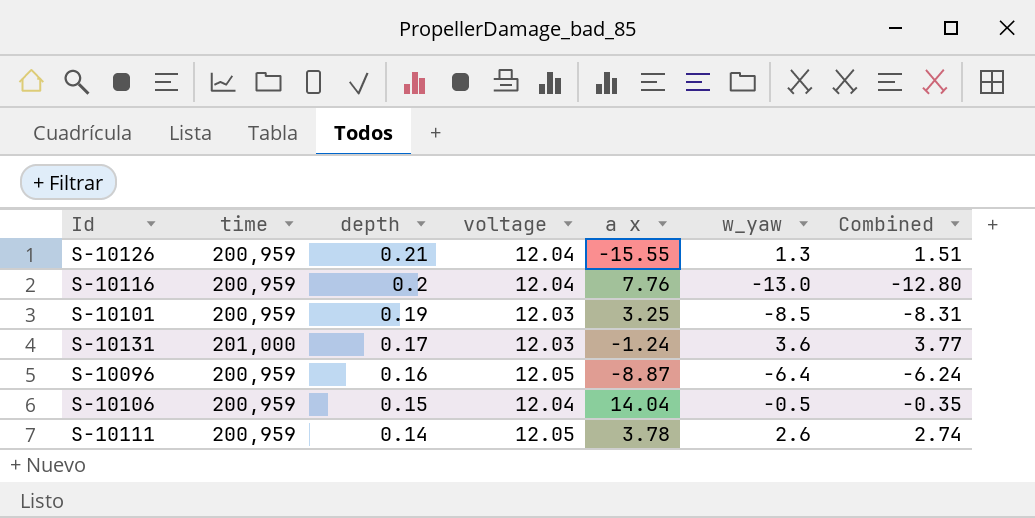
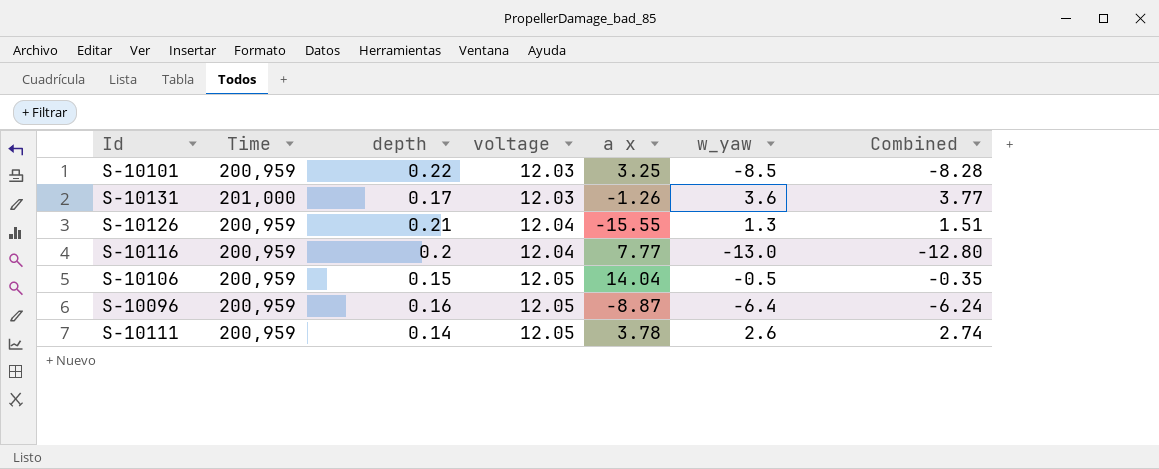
row order: depth descending -> voltage ascending
column name: time -> Time
S-10101 | depth: 0.19 -> 0.22
S-10101 | Combined: -8.31 -> -8.28
S-10131 | a x: -1.24 -> -1.26
S-10116 | a x: 7.76 -> 7.77
S-10106 | voltage: 12.04 -> 12.05

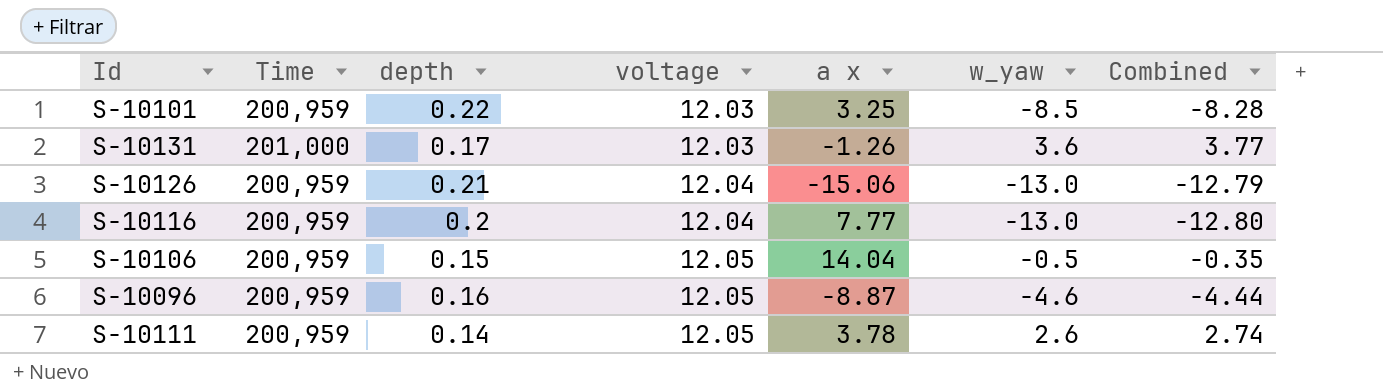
S-10126 | a x: -15.55 -> -15.06
S-10126 | w_yaw: 1.3 -> -13.0
S-10126 | Combined: 1.51 -> -12.79
S-10096 | w_yaw: -6.4 -> -4.6
S-10096 | Combined: -6.24 -> -4.44

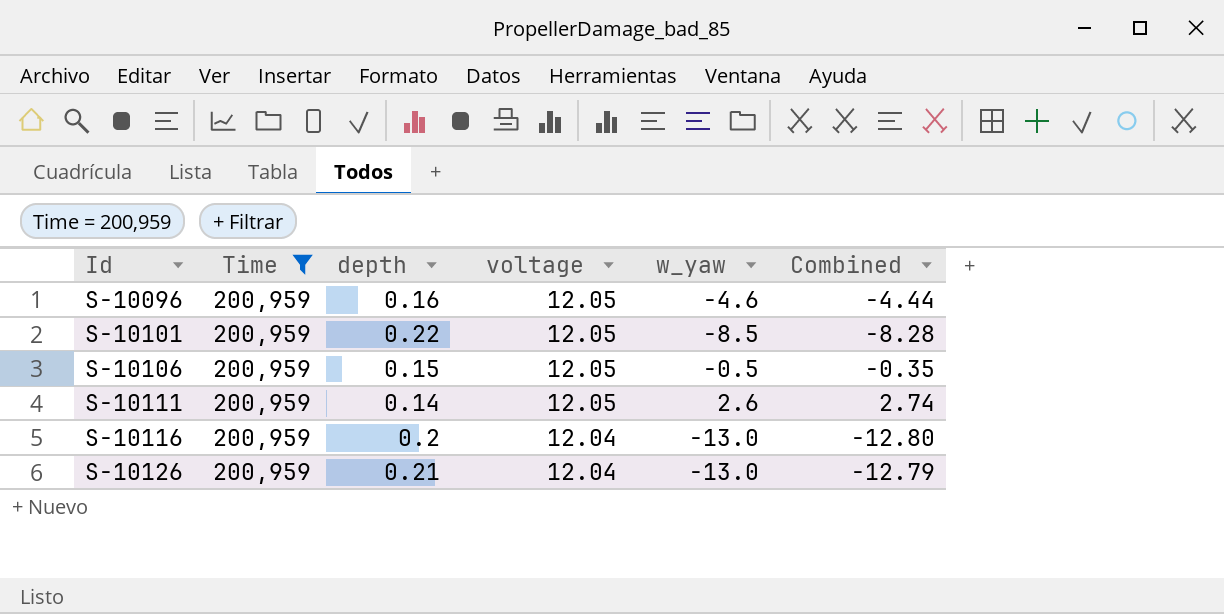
filter: none -> Time = 200,959
row order: voltage ascending -> Id ascending
column a x | position: 5 -> none
S-10101 | voltage: 12.03 -> 12.05

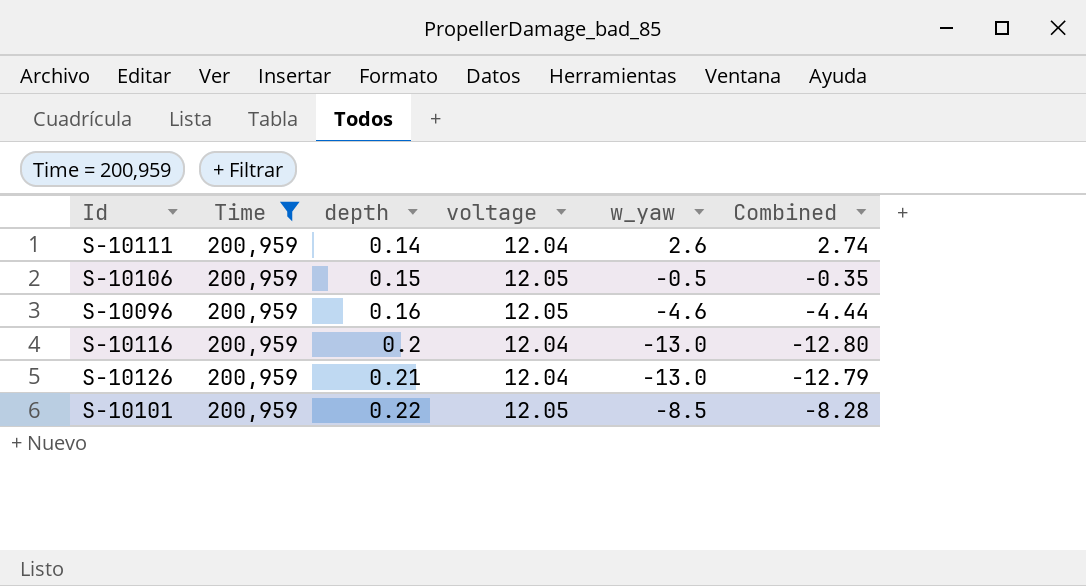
row order: Id ascending -> depth ascending
S-10111 | voltage: 12.05 -> 12.04

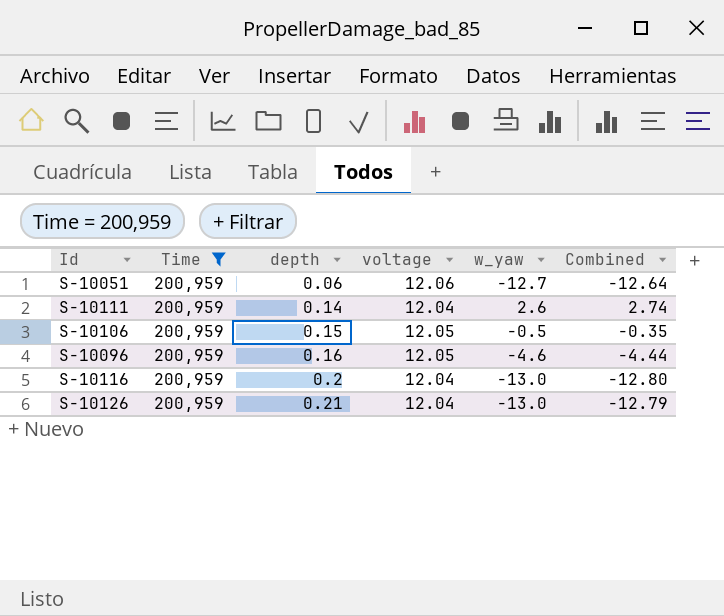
row S-10101: 200,959 | 0.22 | 12.05 | -8.5 | -8.28 -> none
row S-10051: none -> 200,959 | 0.06 | 12.06 | -12.7 | -12.64

